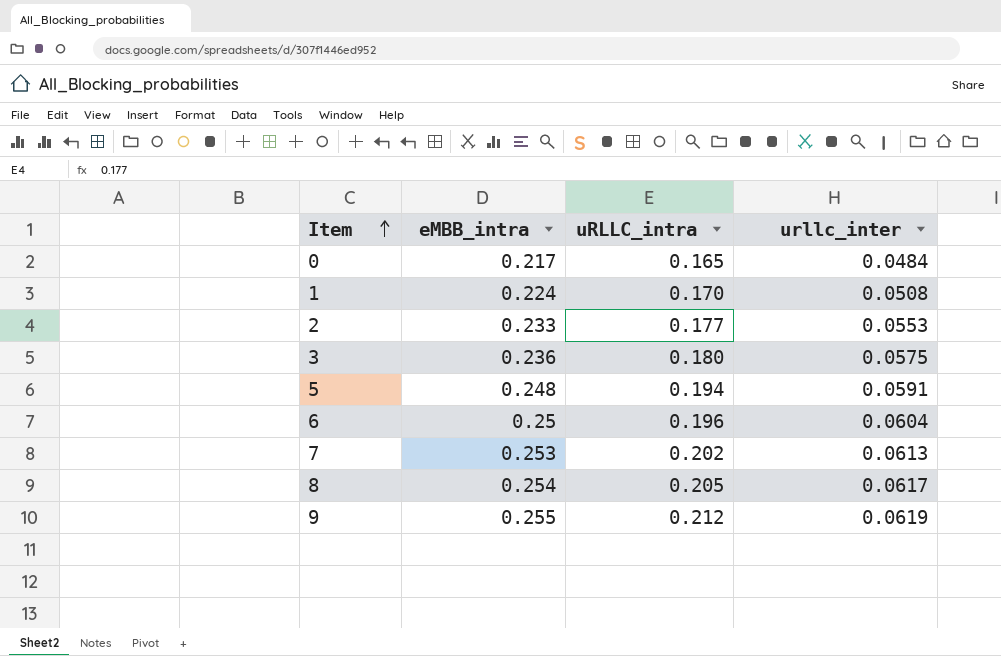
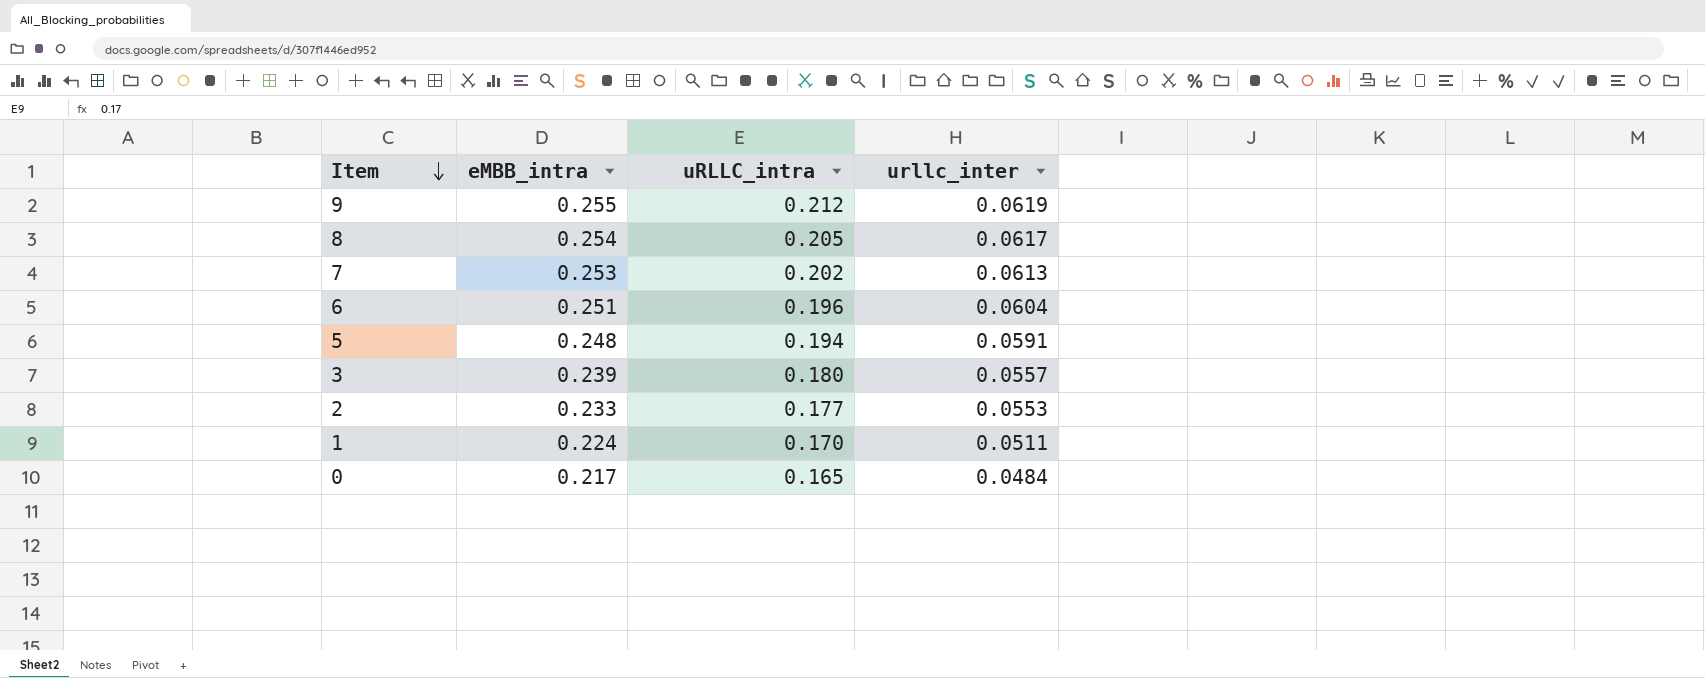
row order: Item ascending -> Item descending
6 | eMBB_intra: 0.25 -> 0.251
3 | eMBB_intra: 0.236 -> 0.239
3 | urllc_inter: 0.0575 -> 0.0557
1 | urllc_inter: 0.0508 -> 0.0511

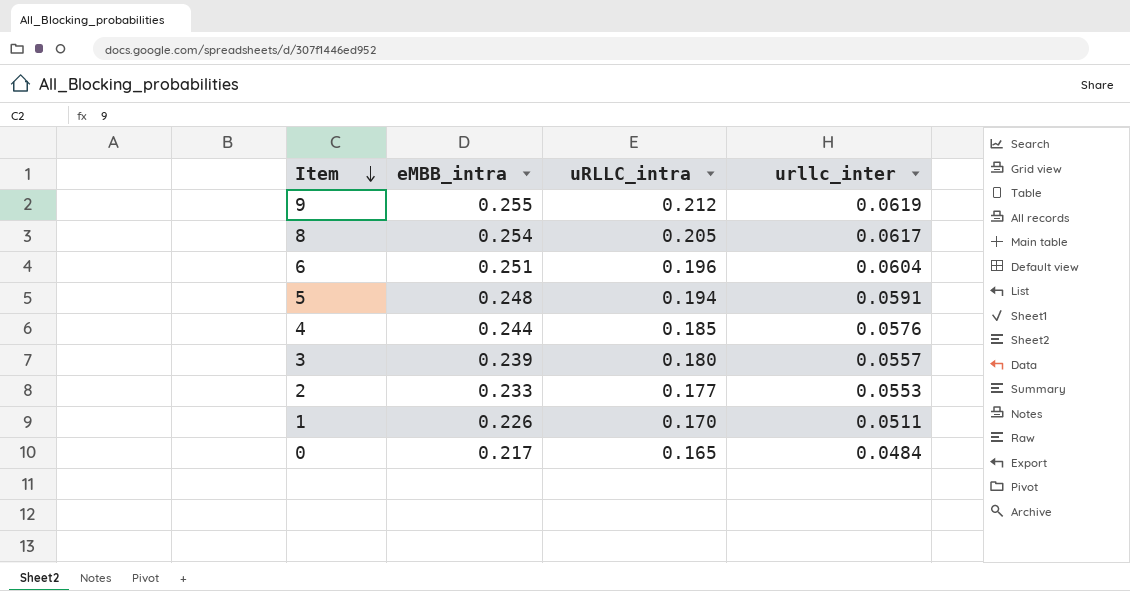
row 7: 0.253 | 0.202 | 0.0613 -> none
row 4: none -> 0.244 | 0.185 | 0.0576
1 | eMBB_intra: 0.224 -> 0.226

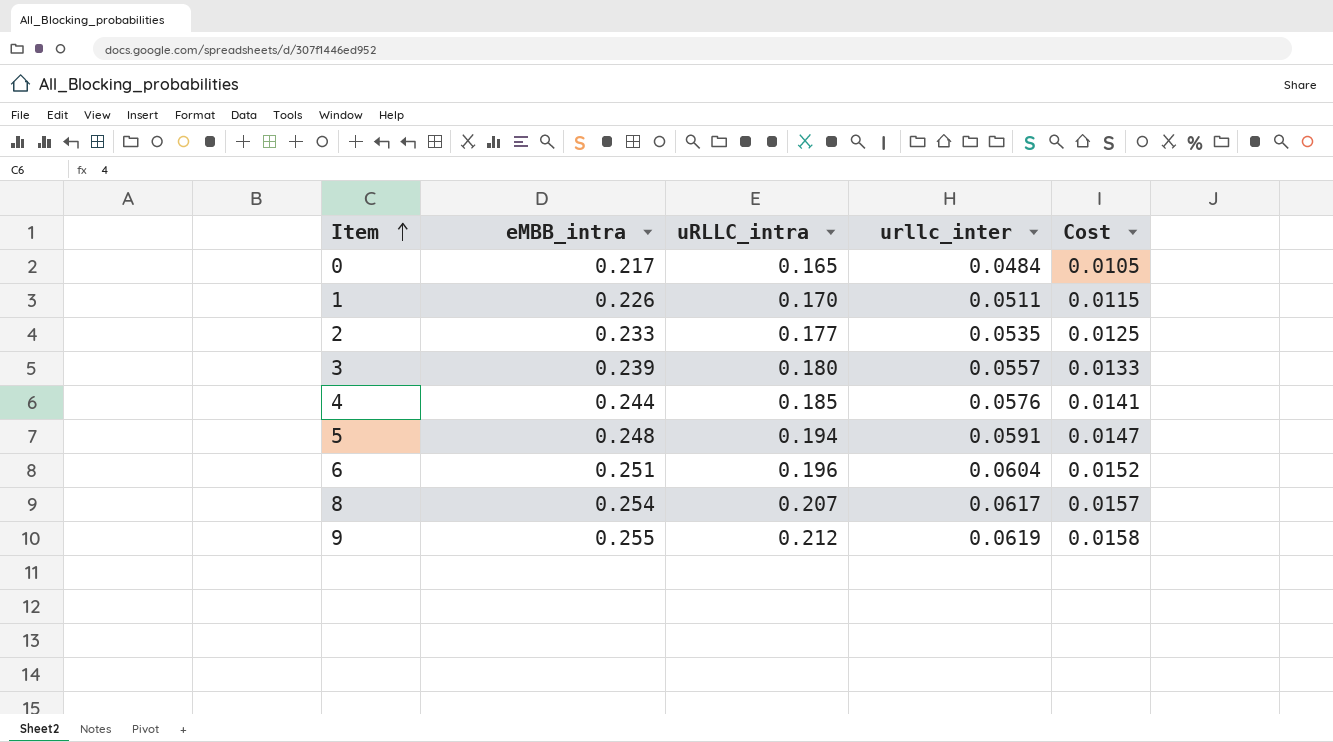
row order: Item descending -> Item ascending
column Cost | formula: none -> [eMBB_intra] * [urllc_inter]
2 | urllc_inter: 0.0553 -> 0.0535
8 | uRLLC_intra: 0.205 -> 0.207

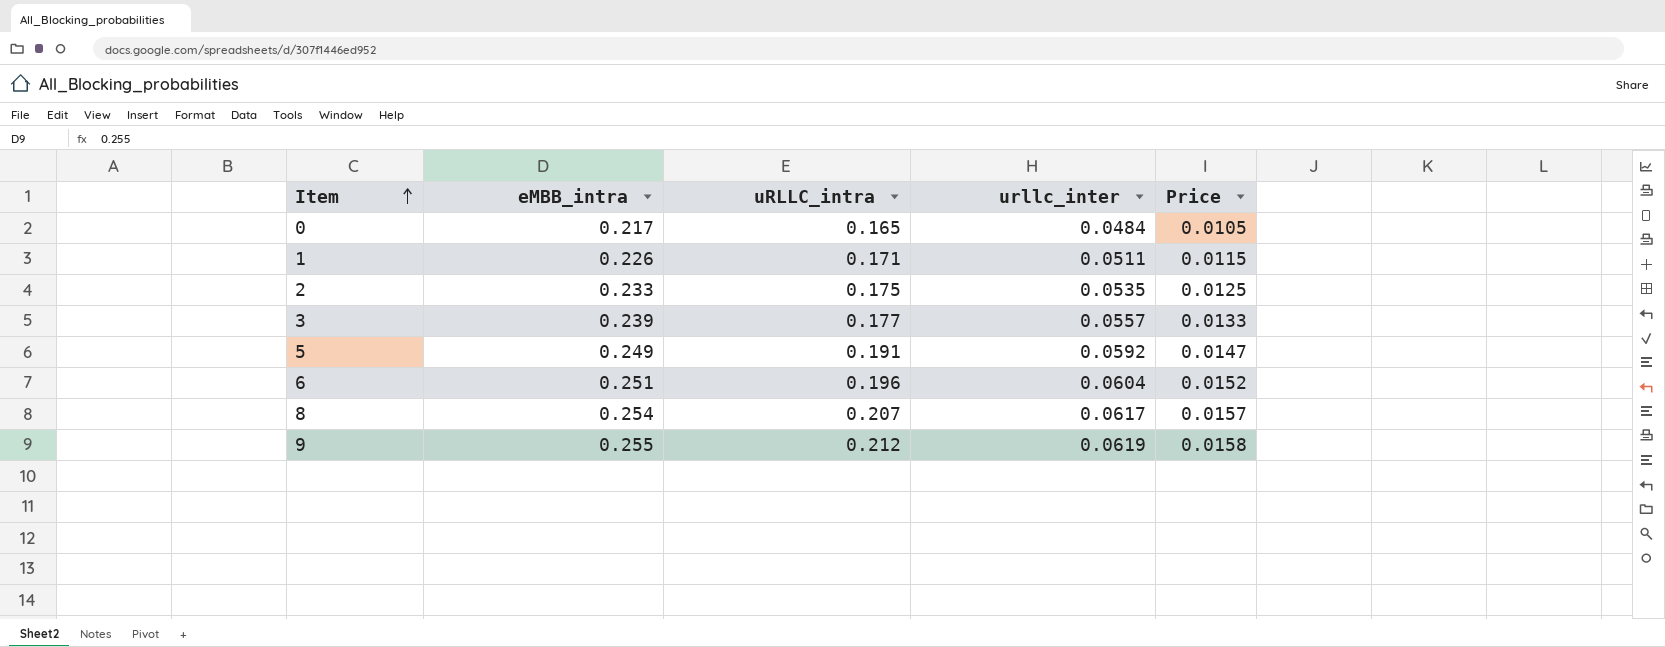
column name: Cost -> Price
row 4: 0.244 | 0.185 | 0.0576 | 0.0141 -> none
1 | uRLLC_intra: 0.170 -> 0.171
2 | uRLLC_intra: 0.177 -> 0.175
3 | uRLLC_intra: 0.180 -> 0.177
5 | eMBB_intra: 0.248 -> 0.249
5 | uRLLC_intra: 0.194 -> 0.191
5 | urllc_inter: 0.0591 -> 0.0592

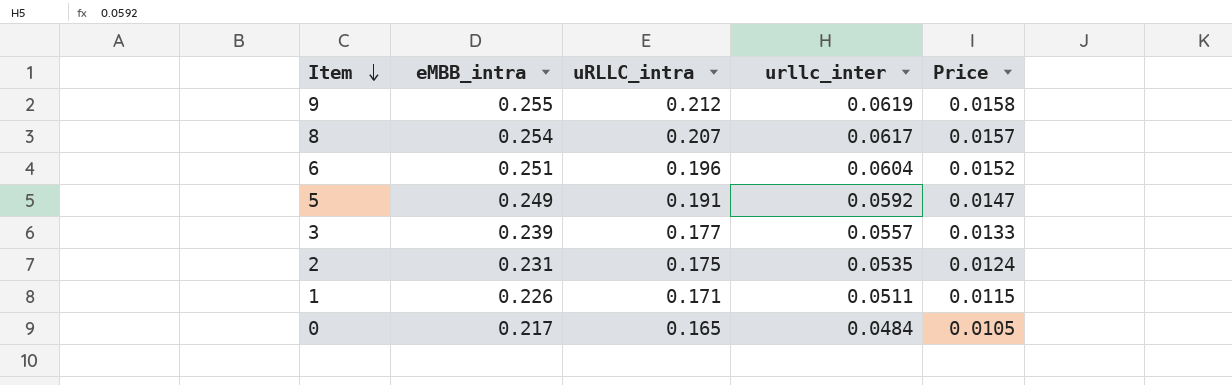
row order: Item ascending -> Item descending
2 | eMBB_intra: 0.233 -> 0.231
2 | Price: 0.0125 -> 0.0124

